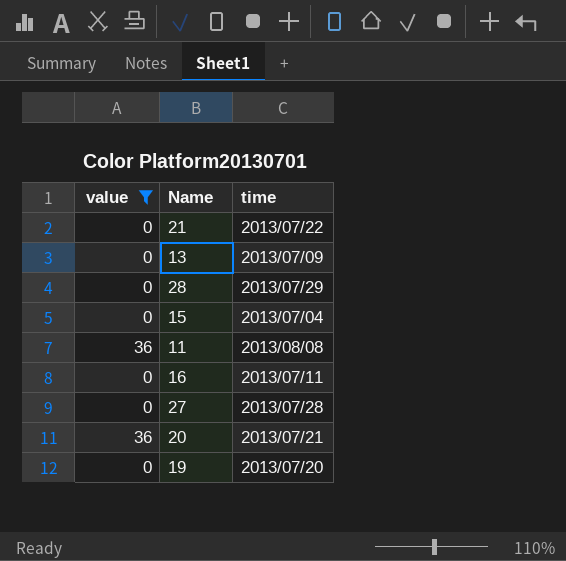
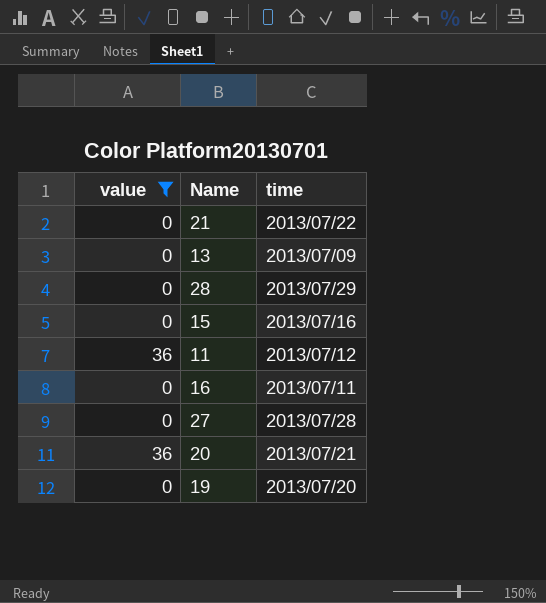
15 | time: 2013/07/04 -> 2013/07/16
11 | time: 2013/08/08 -> 2013/07/12

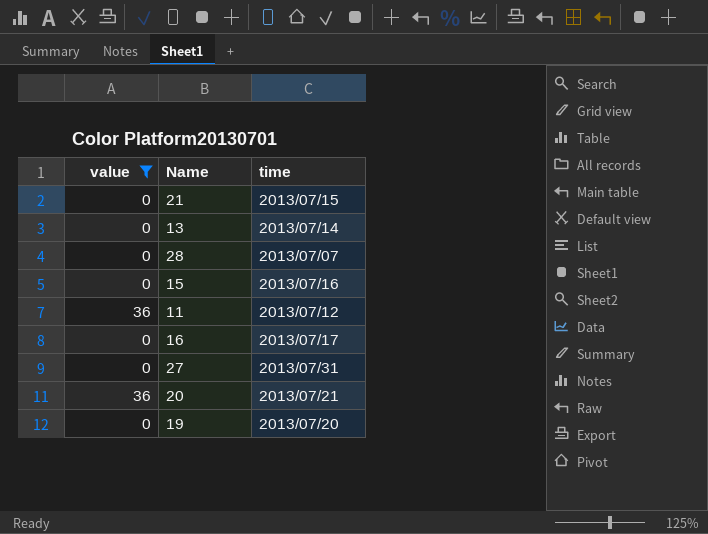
21 | time: 2013/07/22 -> 2013/07/15
13 | time: 2013/07/09 -> 2013/07/14
28 | time: 2013/07/29 -> 2013/07/07
16 | time: 2013/07/11 -> 2013/07/17
27 | time: 2013/07/28 -> 2013/07/31

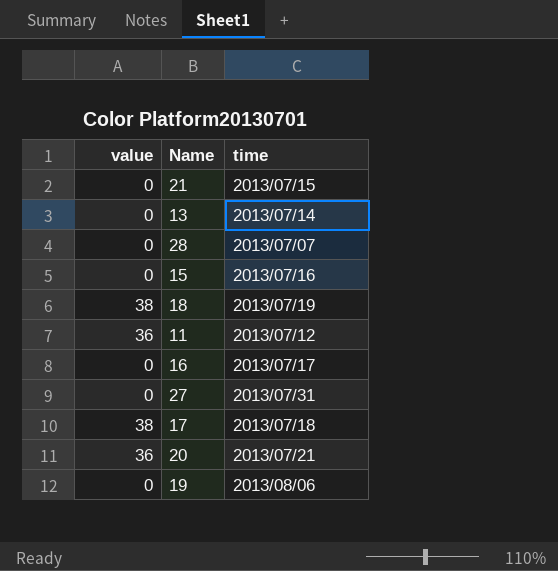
filter: value != 38 -> none
19 | time: 2013/07/20 -> 2013/08/06

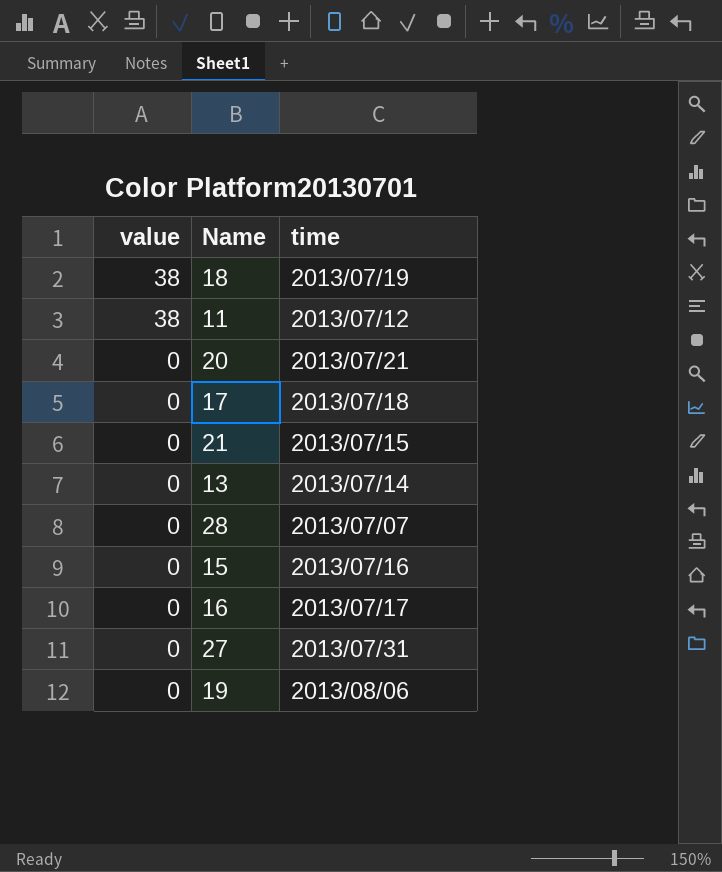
row order: none -> value descending
11 | value: 36 -> 38
20 | value: 36 -> 0
17 | value: 38 -> 0

